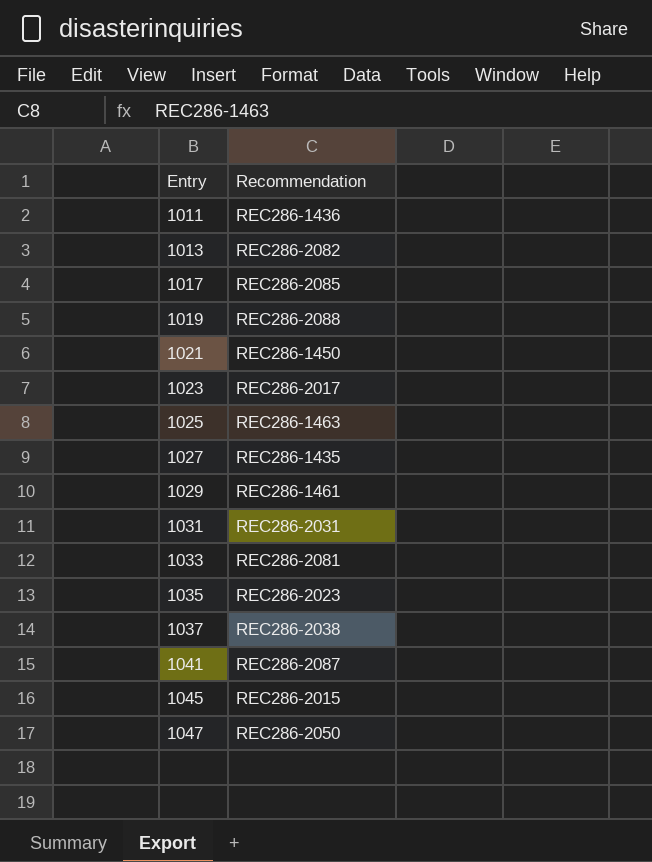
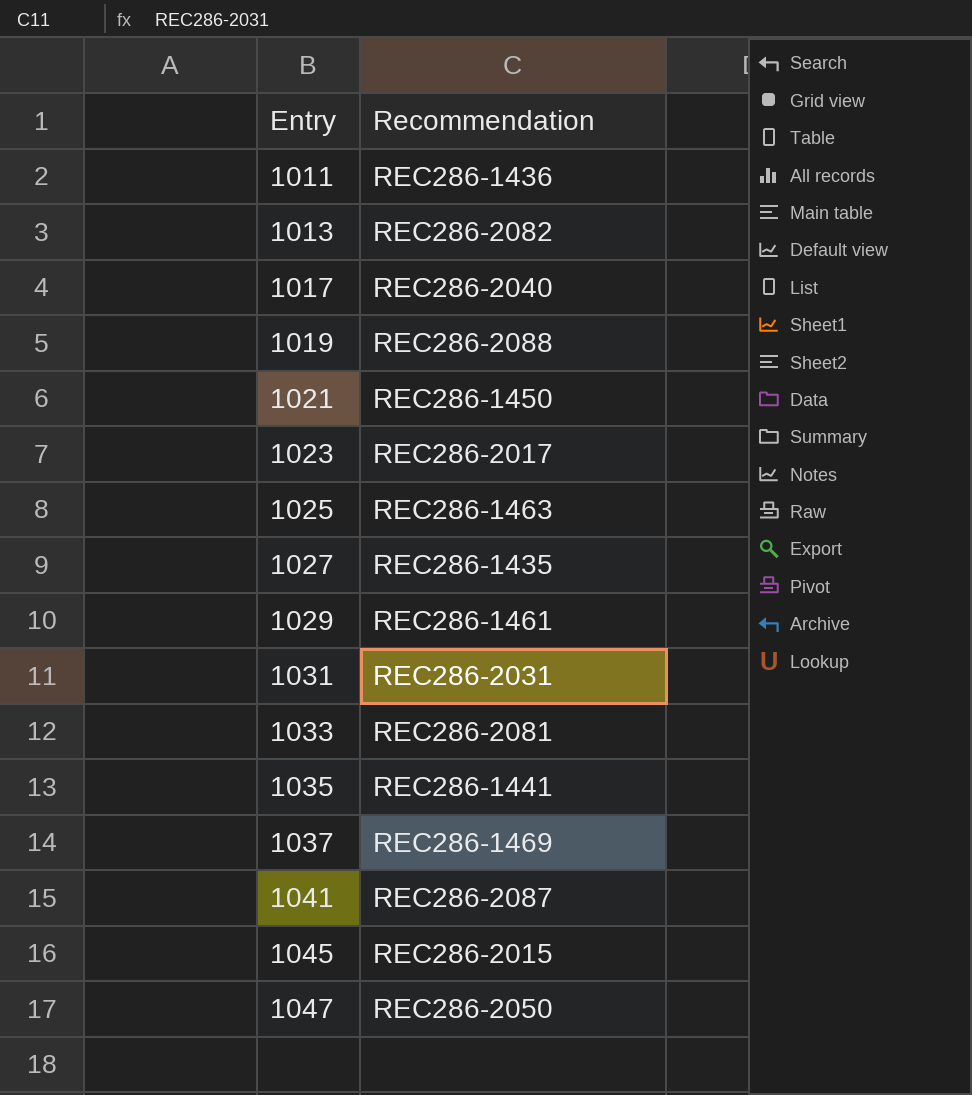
1017 | Recommendation: REC286-2085 -> REC286-2040
1035 | Recommendation: REC286-2023 -> REC286-1441
1037 | Recommendation: REC286-2038 -> REC286-1469

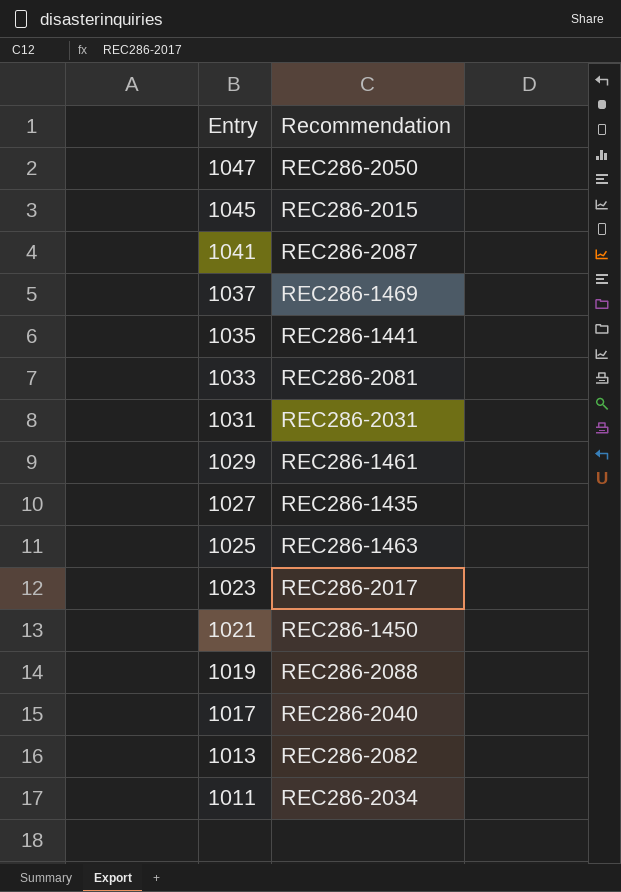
row order: Entry ascending -> Entry descending
1011 | Recommendation: REC286-1436 -> REC286-2034

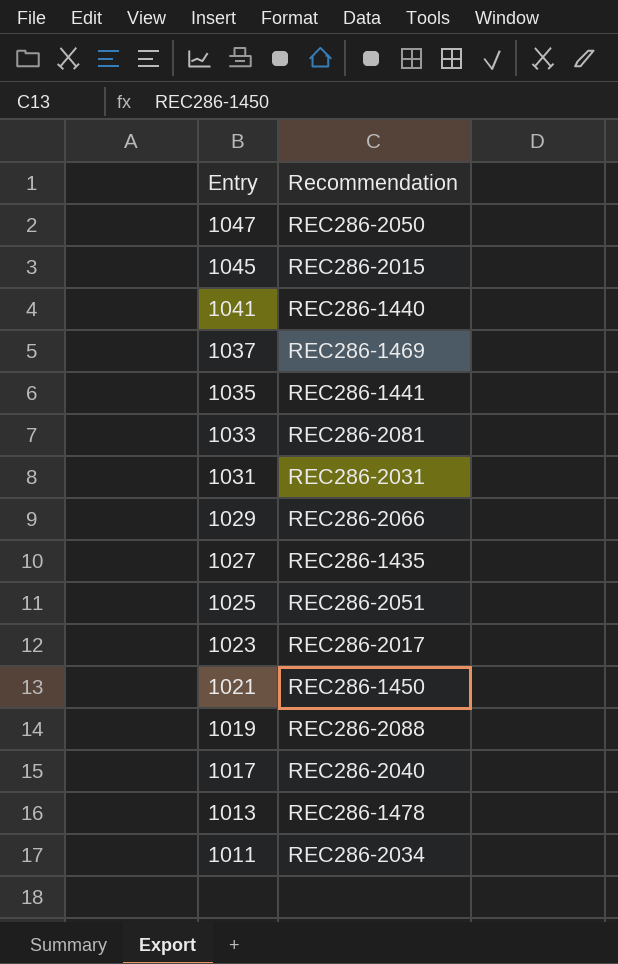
1041 | Recommendation: REC286-2087 -> REC286-1440
1029 | Recommendation: REC286-1461 -> REC286-2066
1025 | Recommendation: REC286-1463 -> REC286-2051
1013 | Recommendation: REC286-2082 -> REC286-1478

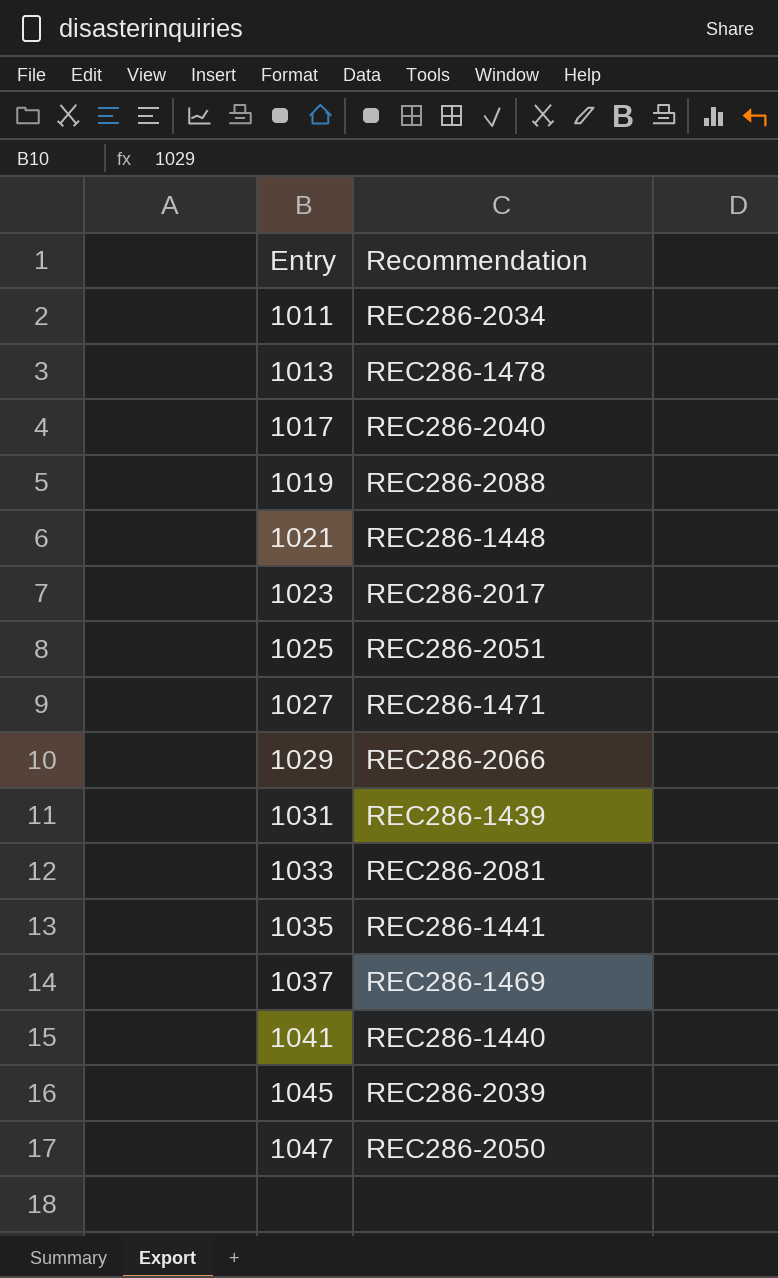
row order: Entry descending -> Entry ascending
1021 | Recommendation: REC286-1450 -> REC286-1448
1027 | Recommendation: REC286-1435 -> REC286-1471
1031 | Recommendation: REC286-2031 -> REC286-1439
1045 | Recommendation: REC286-2015 -> REC286-2039

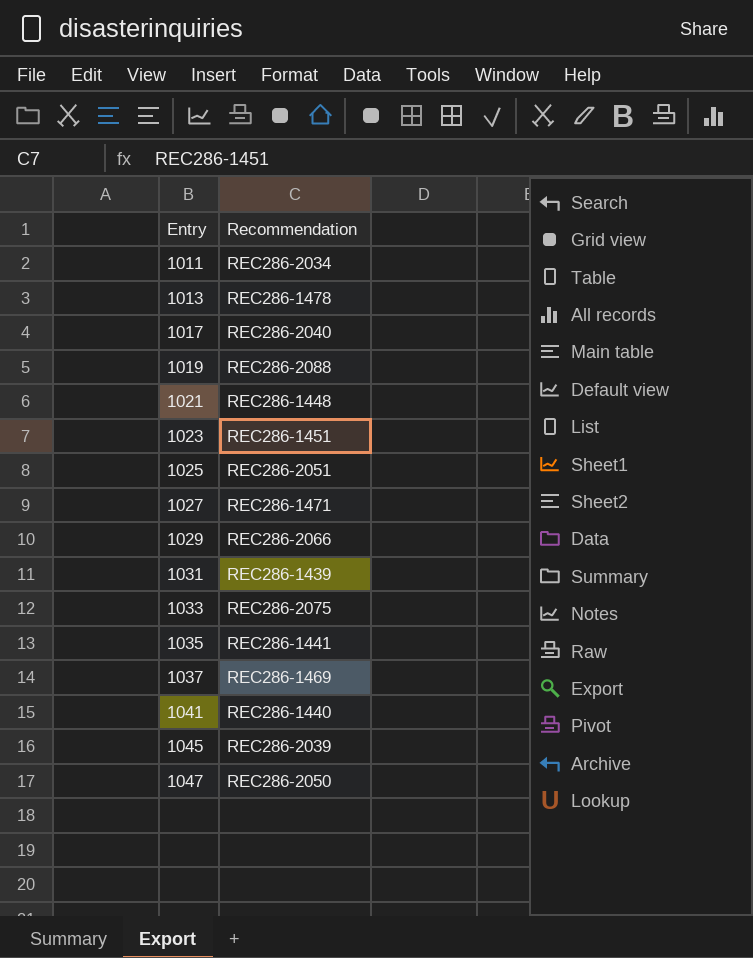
1023 | Recommendation: REC286-2017 -> REC286-1451
1033 | Recommendation: REC286-2081 -> REC286-2075

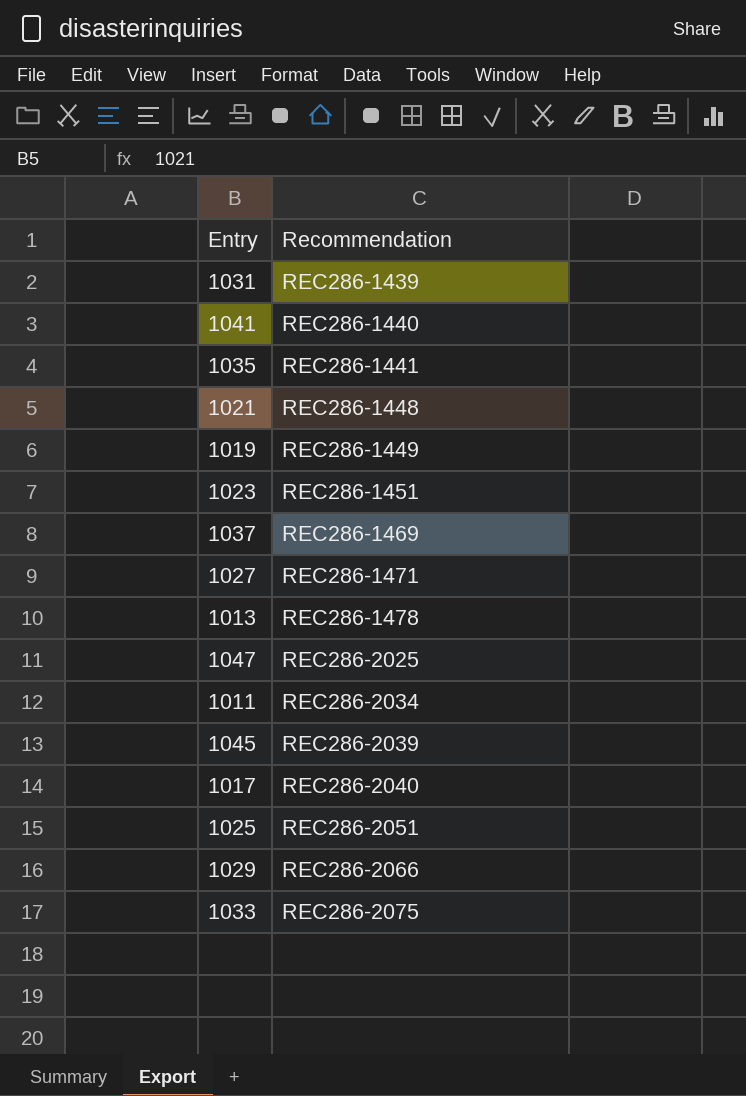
row order: Entry ascending -> Recommendation ascending
1019 | Recommendation: REC286-2088 -> REC286-1449
1047 | Recommendation: REC286-2050 -> REC286-2025

